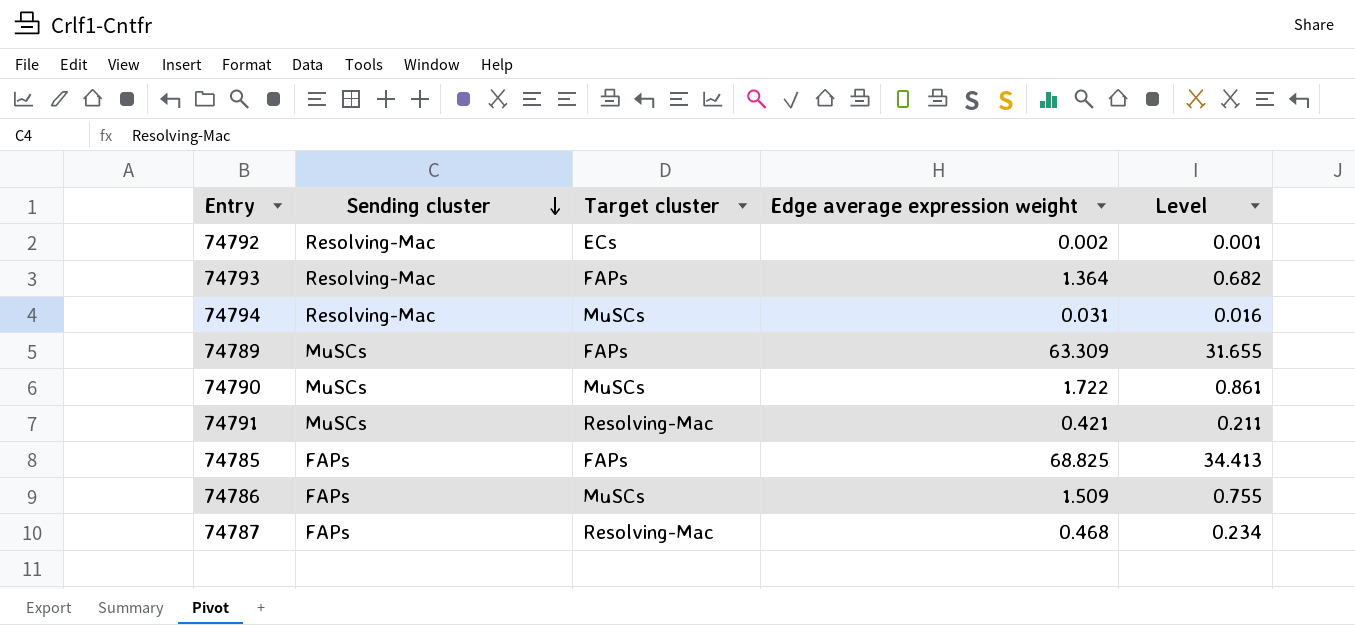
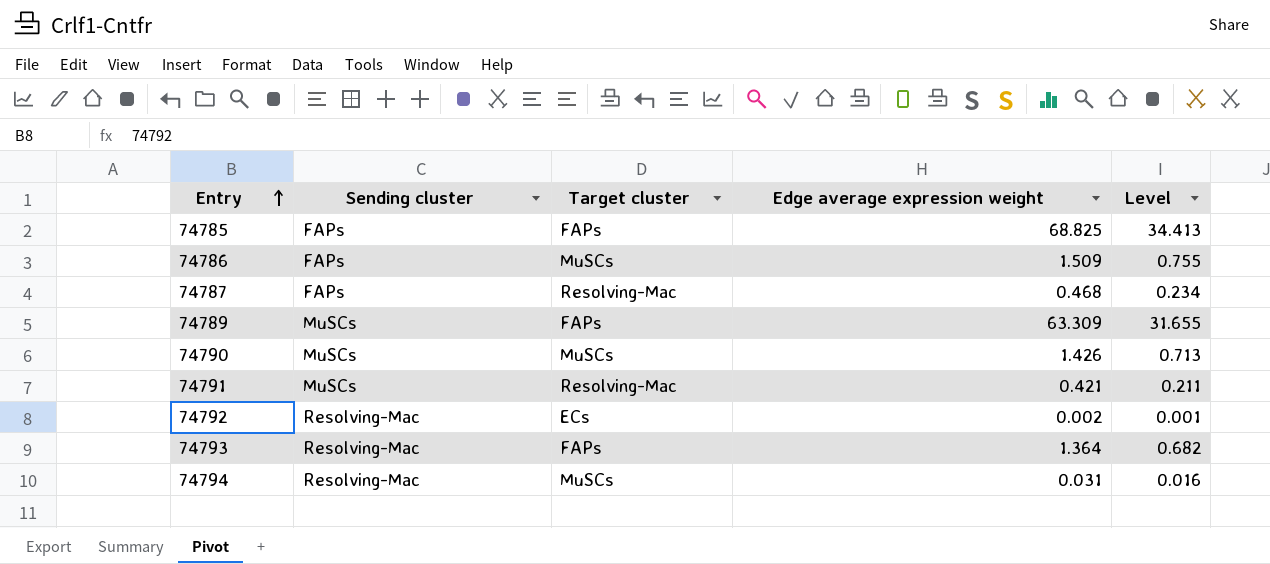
row order: Sending cluster descending -> Entry ascending
74790 | Edge average expression weight: 1.722 -> 1.426
74790 | Level: 0.861 -> 0.713

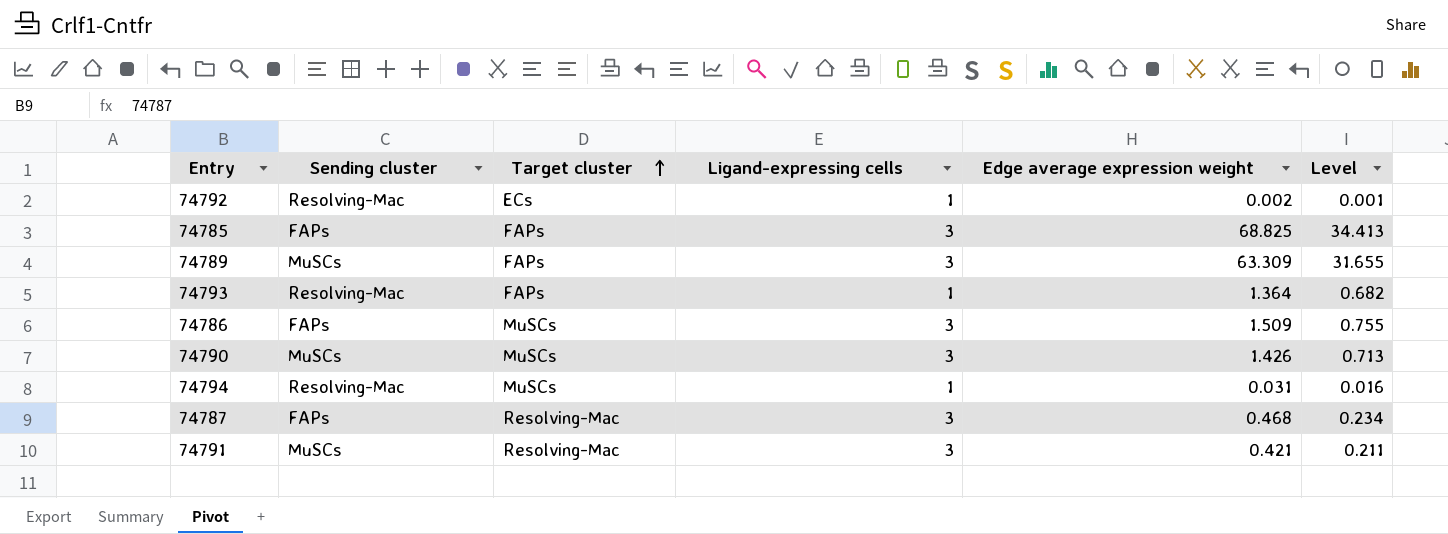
row order: Entry ascending -> Target cluster ascending
column Ligand-expressing cells | position: none -> 4

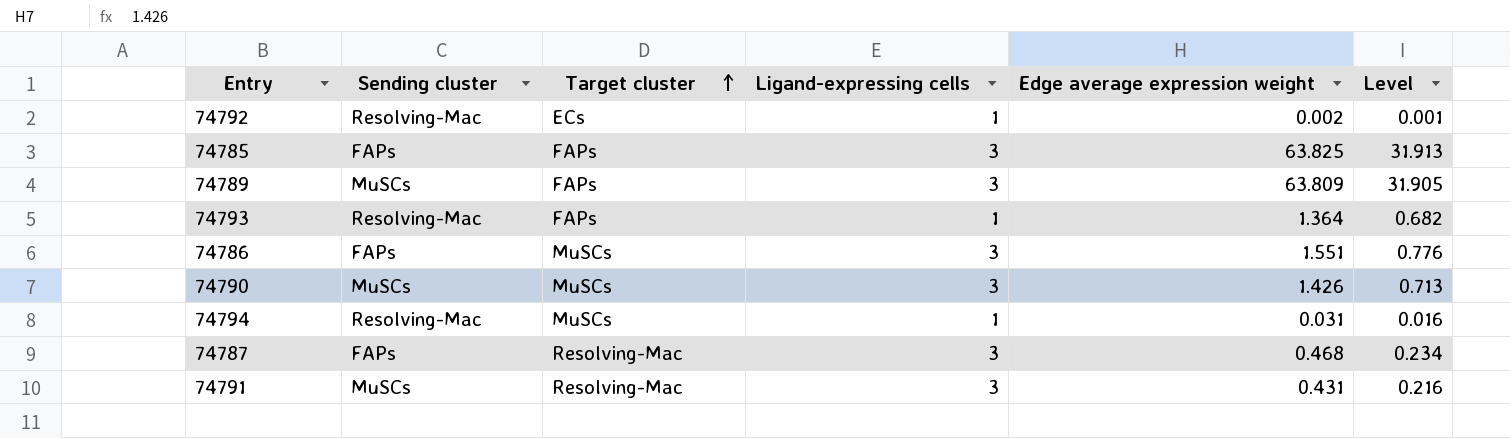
74785 | Edge average expression weight: 68.825 -> 63.825
74785 | Level: 34.413 -> 31.913
74789 | Edge average expression weight: 63.309 -> 63.809
74789 | Level: 31.655 -> 31.905
74786 | Edge average expression weight: 1.509 -> 1.551
74786 | Level: 0.755 -> 0.776
74791 | Edge average expression weight: 0.421 -> 0.431
74791 | Level: 0.211 -> 0.216

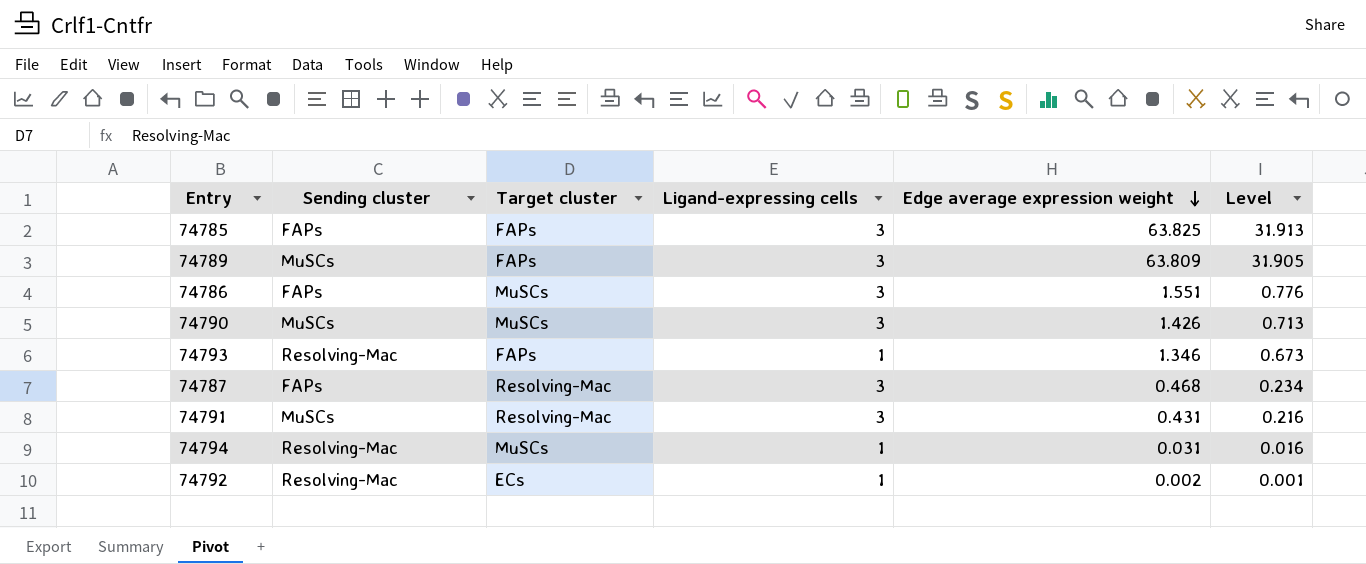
row order: Target cluster ascending -> Edge average expression weight descending
74793 | Edge average expression weight: 1.364 -> 1.346
74793 | Level: 0.682 -> 0.673

